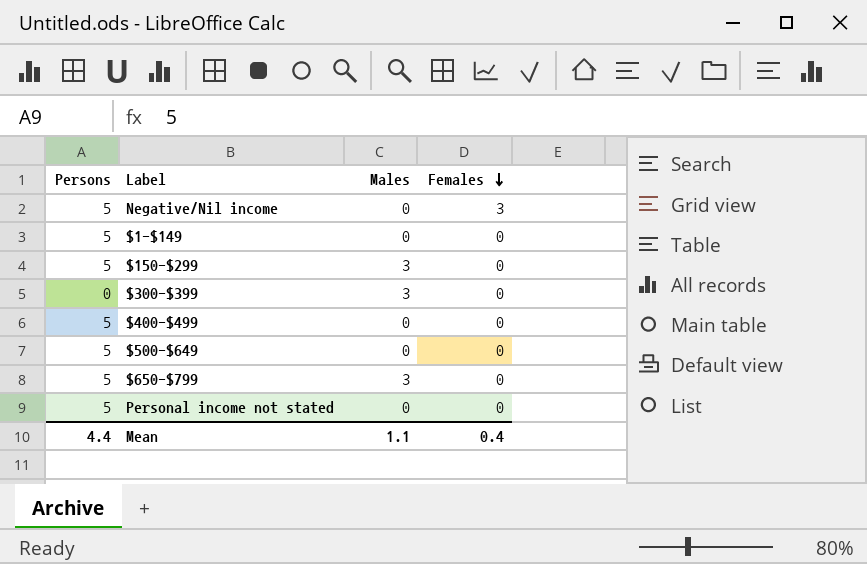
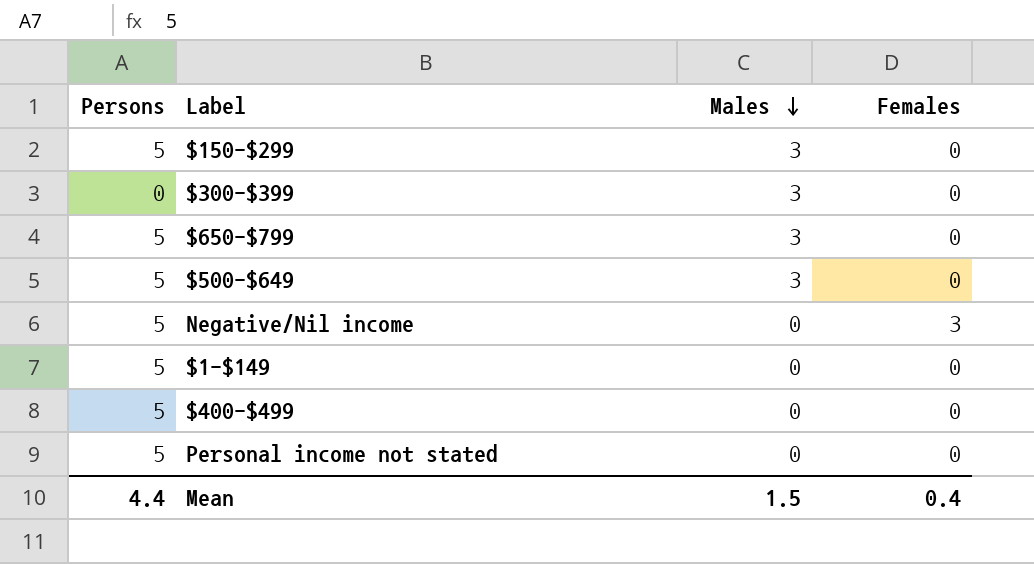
row order: Females descending -> Males descending
$500-$649 | Males: 0 -> 3
Mean | Males: 1.1 -> 1.5

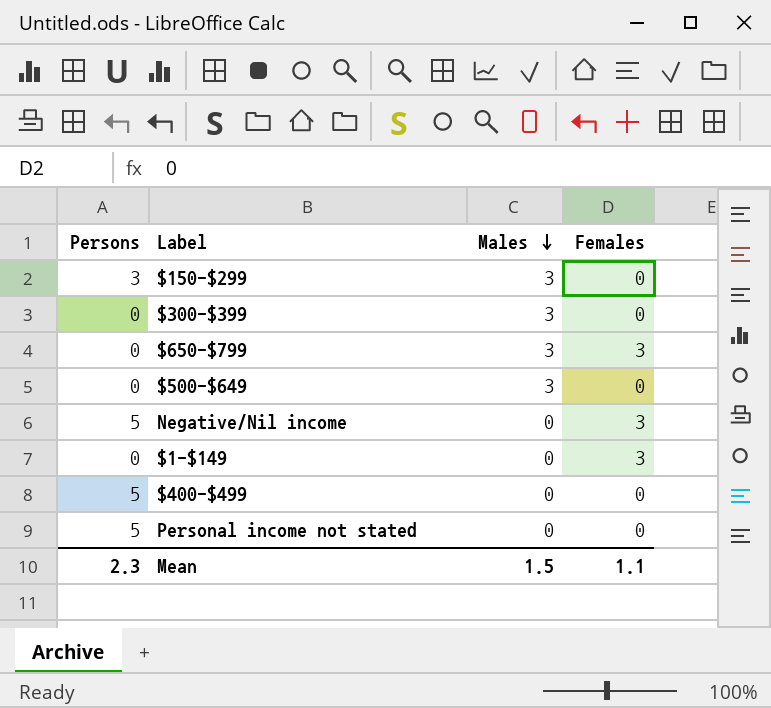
$150-$299 | Persons: 5 -> 3
$650-$799 | Persons: 5 -> 0
$650-$799 | Females: 0 -> 3
$500-$649 | Persons: 5 -> 0
$1-$149 | Persons: 5 -> 0
$1-$149 | Females: 0 -> 3
Mean | Persons: 4.4 -> 2.3
Mean | Females: 0.4 -> 1.1

